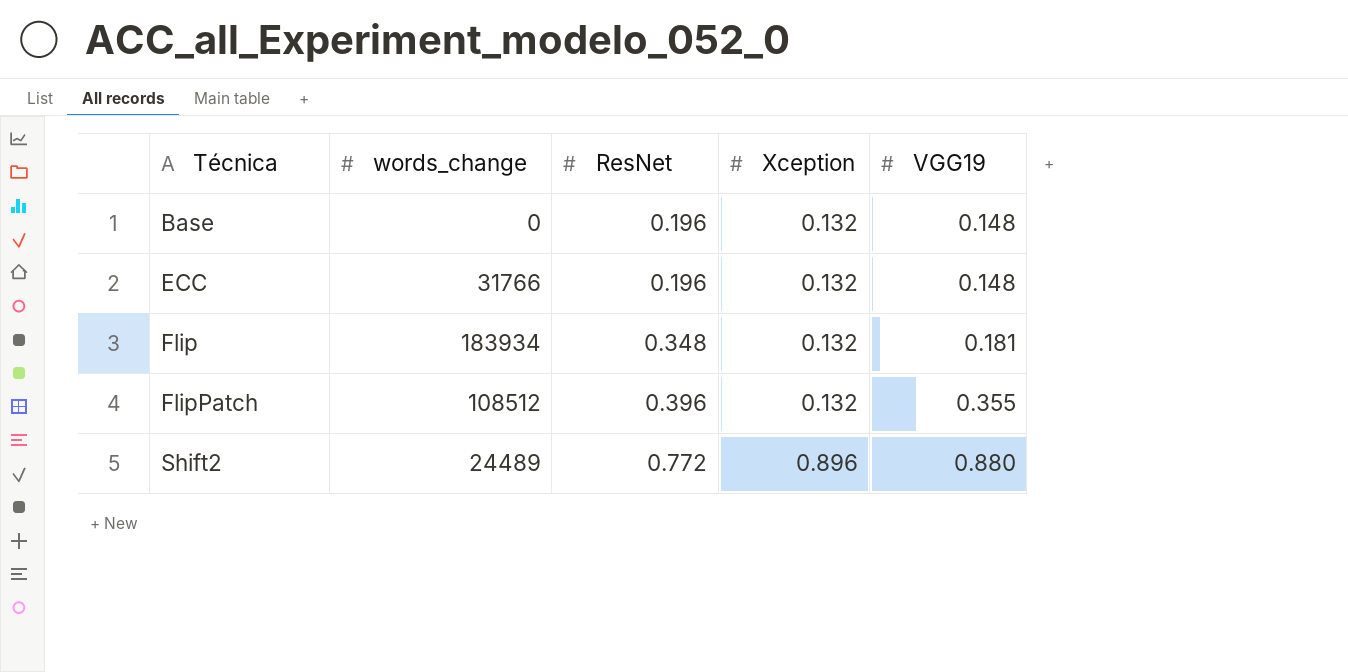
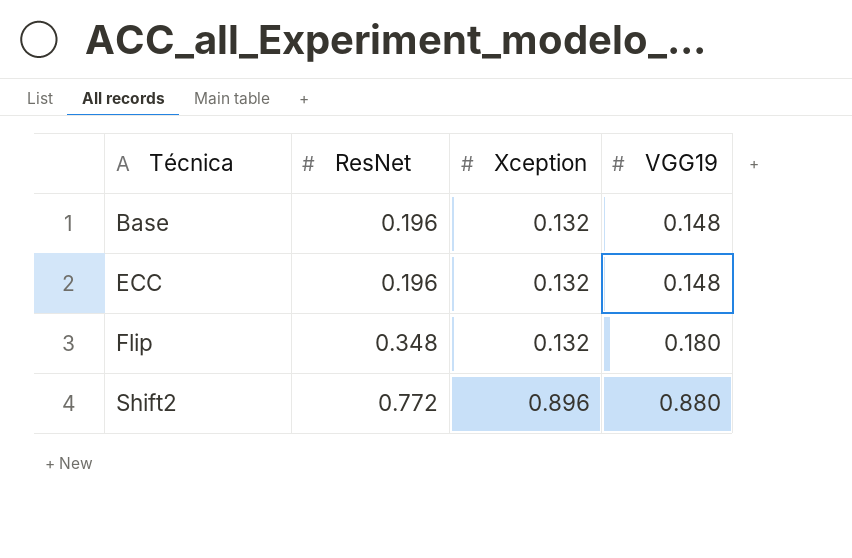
column words_change | position: 2 -> none
row FlipPatch: 108512 | 0.396 | 0.132 | 0.355 -> none
Flip | VGG19: 0.181 -> 0.180

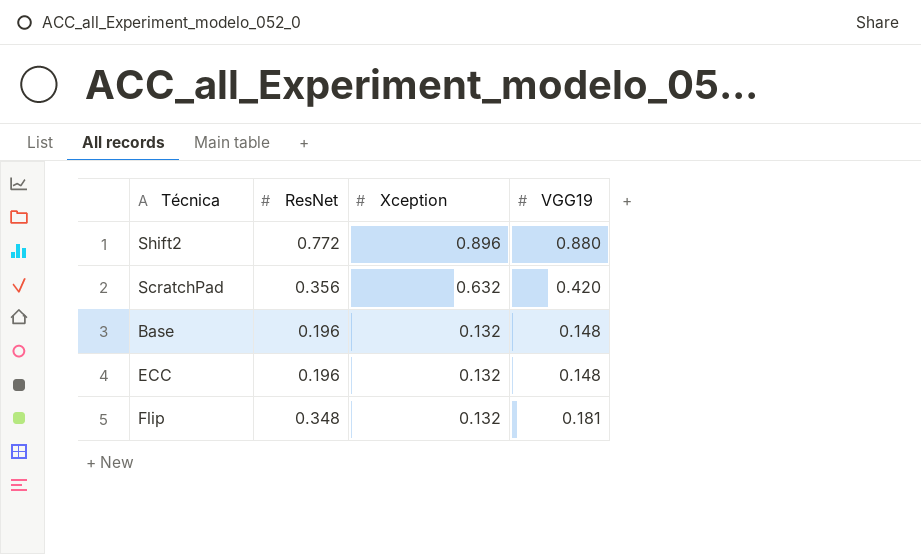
row order: Técnica ascending -> Xception descending
row ScratchPad: none -> 0.356 | 0.632 | 0.420
Flip | VGG19: 0.180 -> 0.181

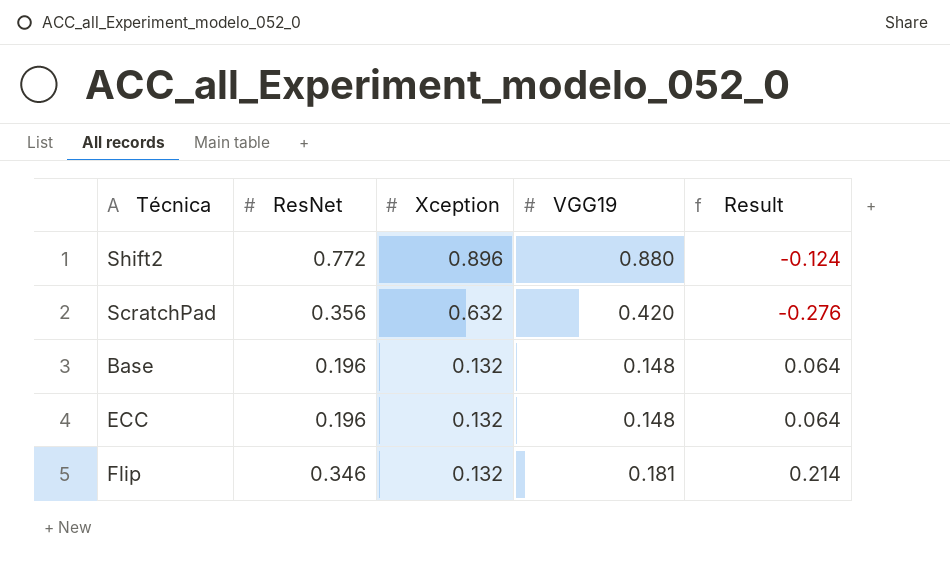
column Result | formula: none -> [ResNet] - [Xception]
Flip | ResNet: 0.348 -> 0.346

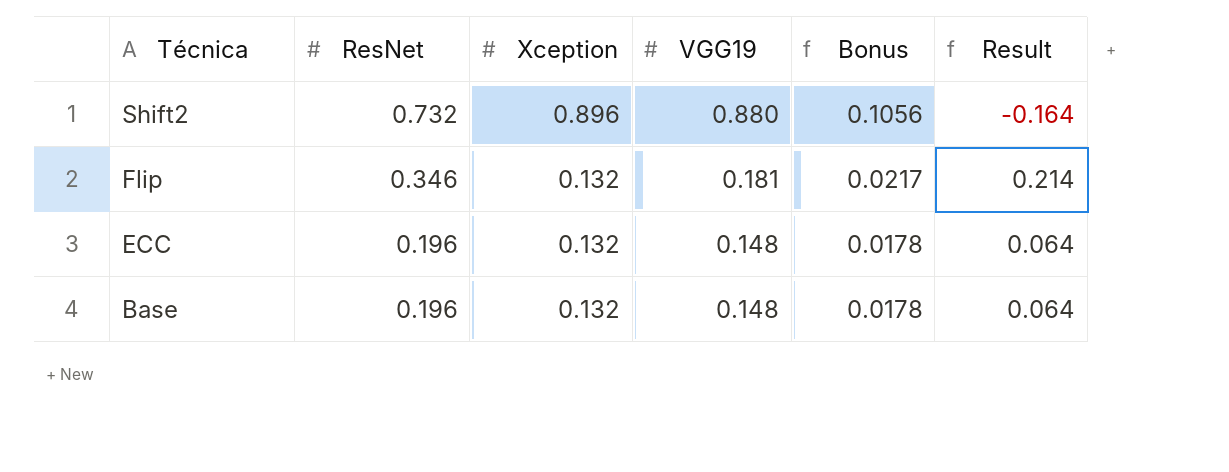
row order: Xception descending -> Técnica descending
column Bonus | formula: none -> [VGG19] * 0.12
row ScratchPad: 0.356 | 0.632 | 0.420 | -0.276 -> none
Shift2 | ResNet: 0.772 -> 0.732
Shift2 | Result: -0.124 -> -0.164

